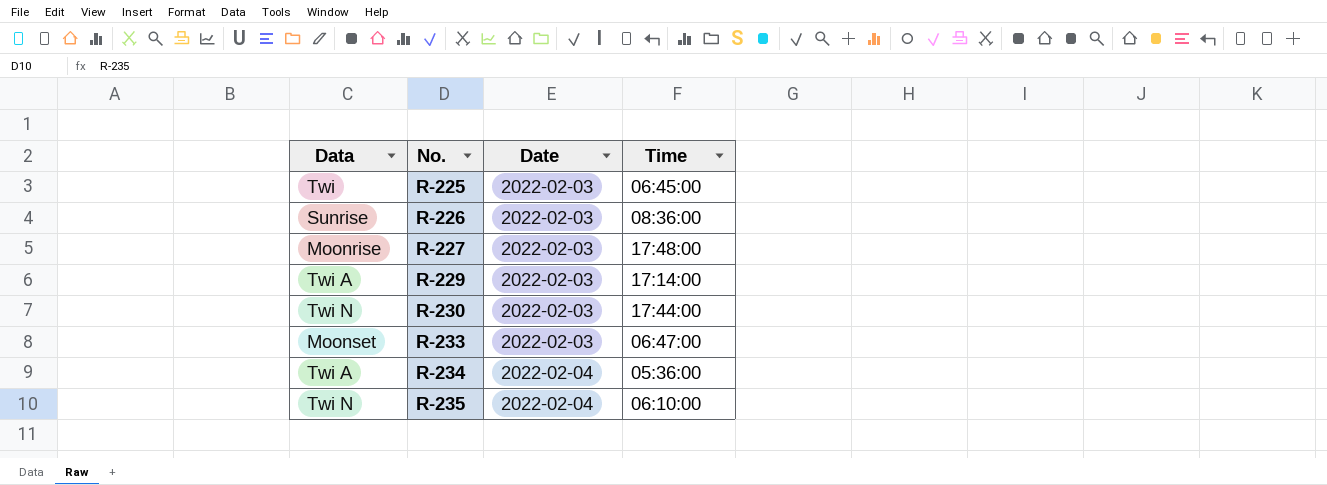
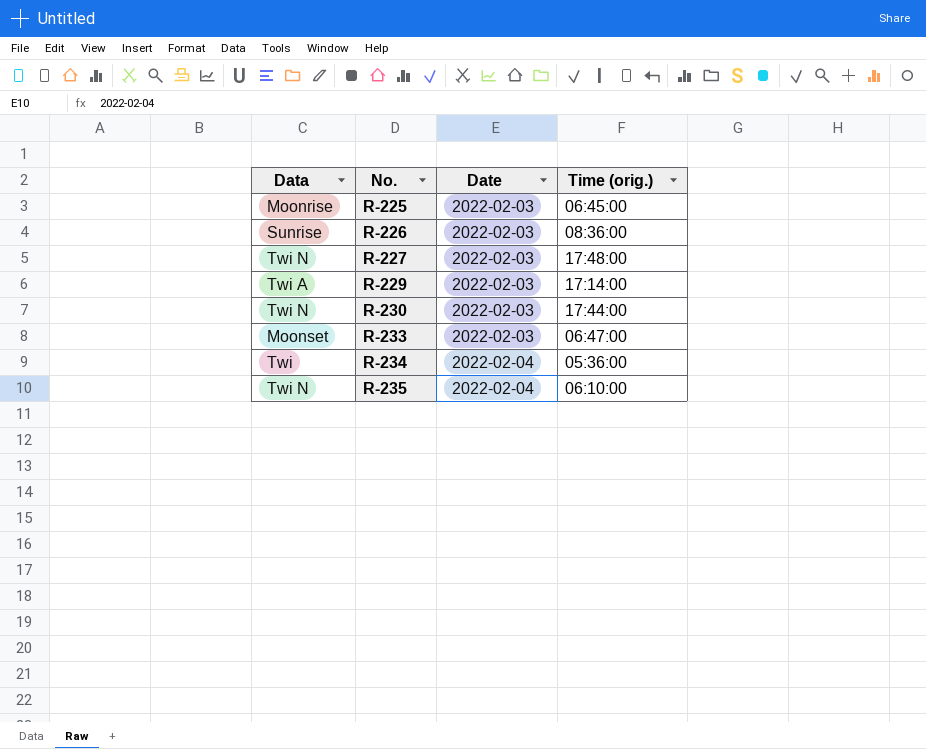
column name: Time -> Time (orig.)
R-225 | Data: Twi -> Moonrise
R-227 | Data: Moonrise -> Twi N
R-234 | Data: Twi A -> Twi

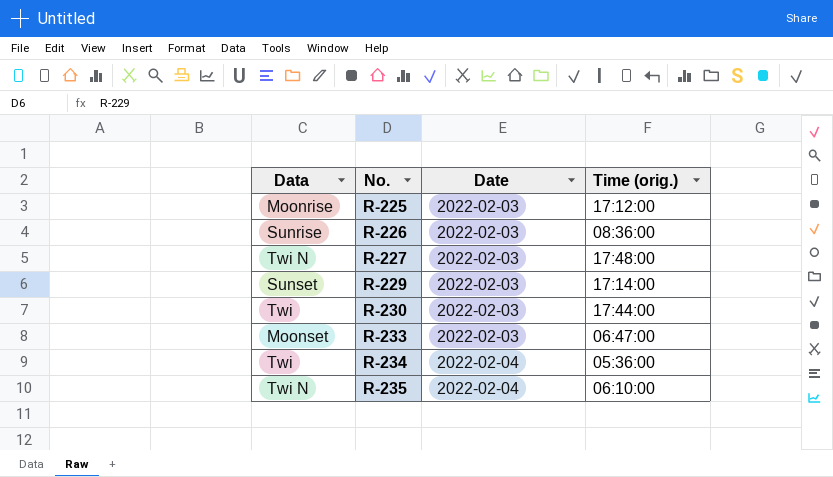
R-225 | Time (orig.): 06:45:00 -> 17:12:00
R-229 | Data: Twi A -> Sunset
R-230 | Data: Twi N -> Twi

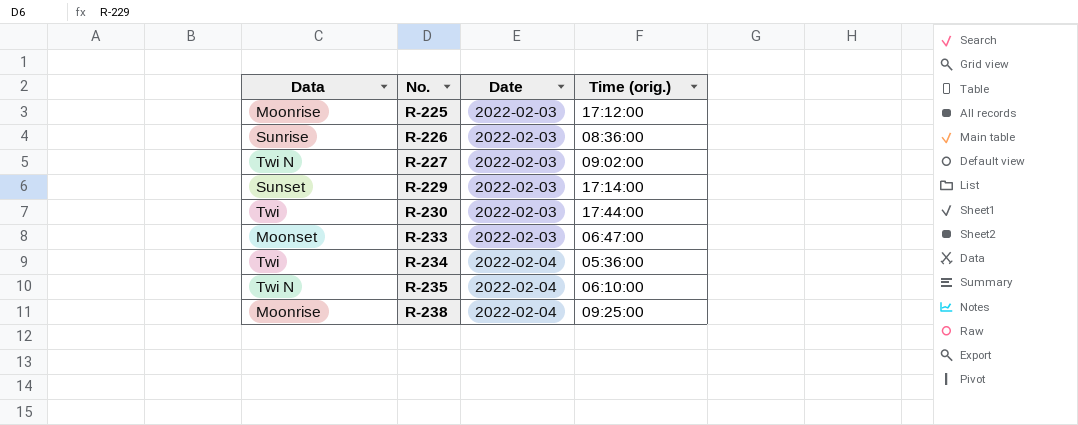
R-227 | Time (orig.): 17:48:00 -> 09:02:00
row R-238: none -> Moonrise | 2022-02-04 | 09:25:00

